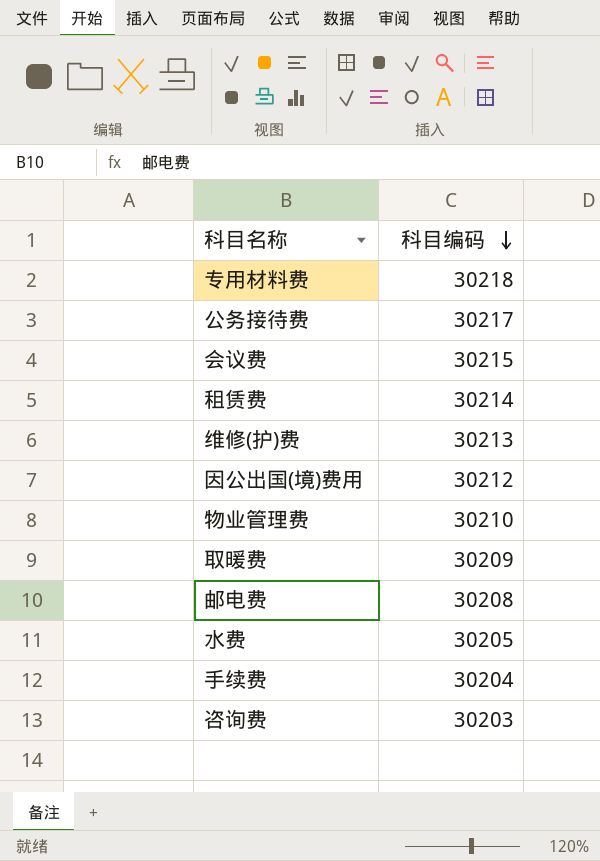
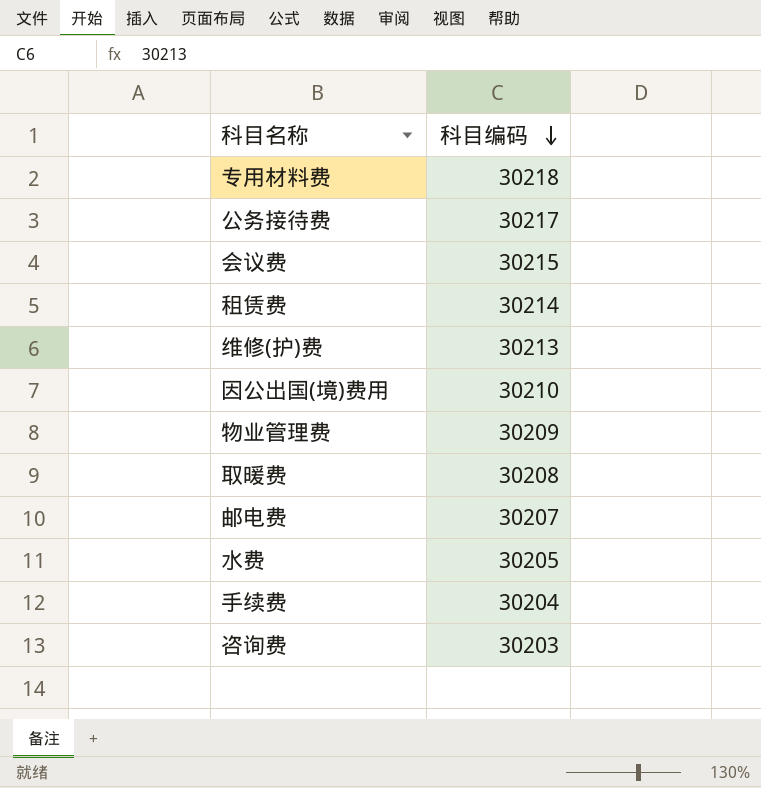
因公出国(境)费用 | 科目编码: 30212 -> 30210
物业管理费 | 科目编码: 30210 -> 30209
取暖费 | 科目编码: 30209 -> 30208
邮电费 | 科目编码: 30208 -> 30207

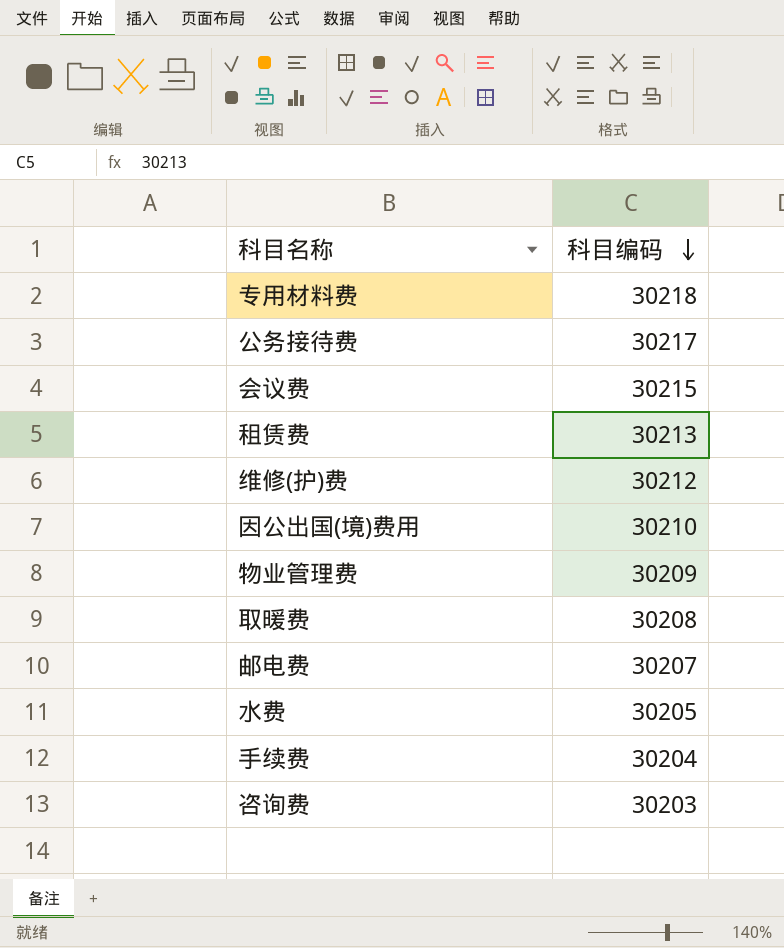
租赁费 | 科目编码: 30214 -> 30213
维修(护)费 | 科目编码: 30213 -> 30212

